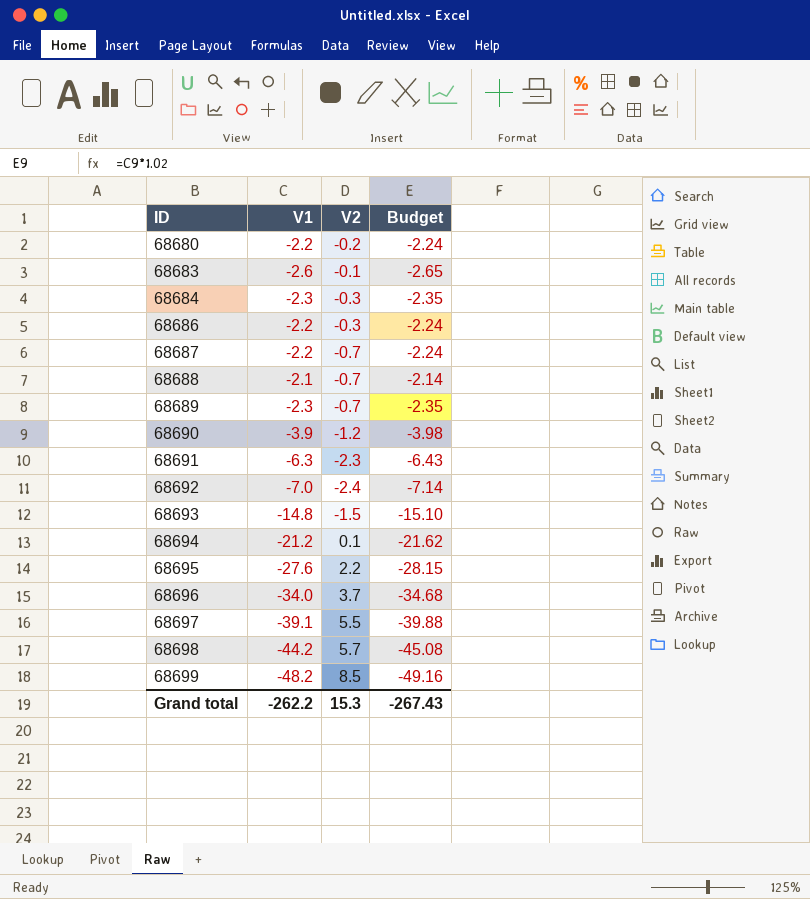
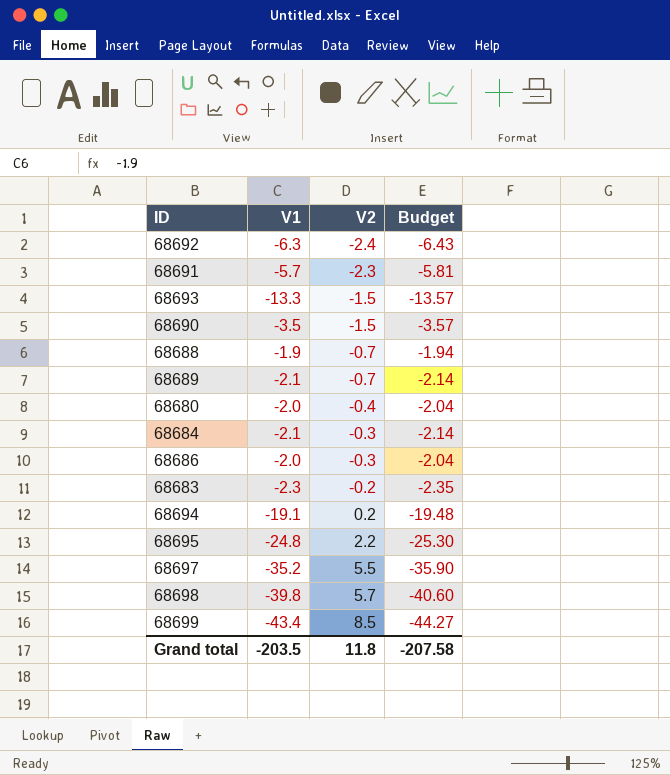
row order: ID ascending -> V2 ascending
row 68687: -2.2 | -0.7 | -2.24 -> none
row 68696: -34.0 | 3.7 | -34.68 -> none
68692 | V1: -7.0 -> -6.3
68692 | Budget: -7.14 -> -6.43
68691 | V1: -6.3 -> -5.7
68691 | Budget: -6.43 -> -5.81
68693 | V1: -14.8 -> -13.3
68693 | Budget: -15.10 -> -13.57
68690 | V1: -3.9 -> -3.5
68690 | V2: -1.2 -> -1.5
68690 | Budget: -3.98 -> -3.57
68688 | V1: -2.1 -> -1.9
68688 | Budget: -2.14 -> -1.94
68689 | V1: -2.3 -> -2.1
68689 | Budget: -2.35 -> -2.14
68680 | V1: -2.2 -> -2.0
68680 | V2: -0.2 -> -0.4
68680 | Budget: -2.24 -> -2.04
68684 | V1: -2.3 -> -2.1
68684 | Budget: -2.35 -> -2.14
68686 | V1: -2.2 -> -2.0
68686 | Budget: -2.24 -> -2.04
68683 | V1: -2.6 -> -2.3
68683 | V2: -0.1 -> -0.2
68683 | Budget: -2.65 -> -2.35
68694 | V1: -21.2 -> -19.1
68694 | V2: 0.1 -> 0.2
68694 | Budget: -21.62 -> -19.48
68695 | V1: -27.6 -> -24.8
68695 | Budget: -28.15 -> -25.30
68697 | V1: -39.1 -> -35.2
68697 | Budget: -39.88 -> -35.90
68698 | V1: -44.2 -> -39.8
68698 | Budget: -45.08 -> -40.60
68699 | V1: -48.2 -> -43.4
68699 | Budget: -49.16 -> -44.27
Grand total | V1: -262.2 -> -203.5
Grand total | V2: 15.3 -> 11.8
Grand total | Budget: -267.43 -> -207.58

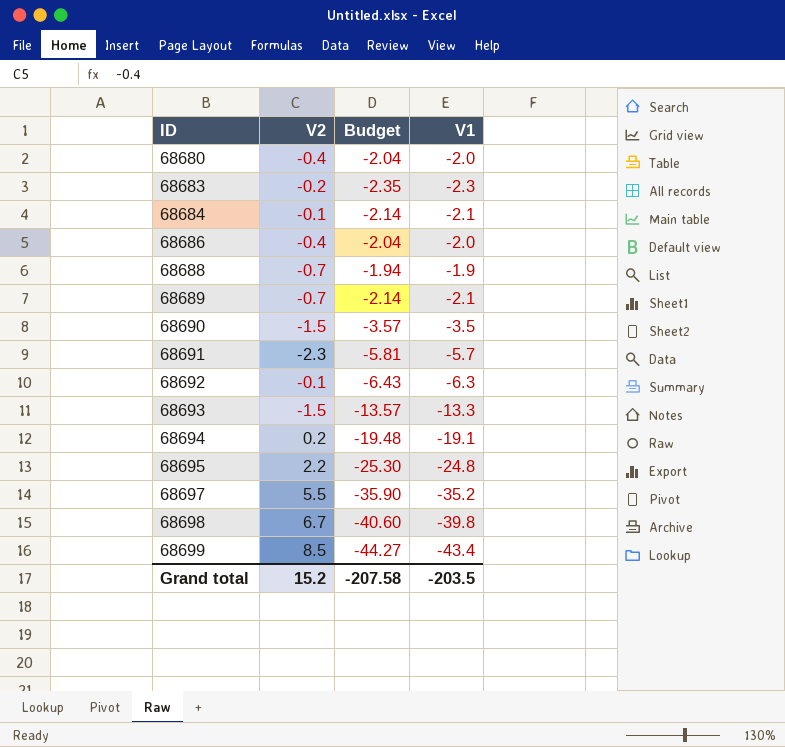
row order: V2 ascending -> ID ascending
column V1 | position: 2 -> 4
68684 | V2: -0.3 -> -0.1
68686 | V2: -0.3 -> -0.4
68692 | V2: -2.4 -> -0.1
68698 | V2: 5.7 -> 6.7
Grand total | V2: 11.8 -> 15.2

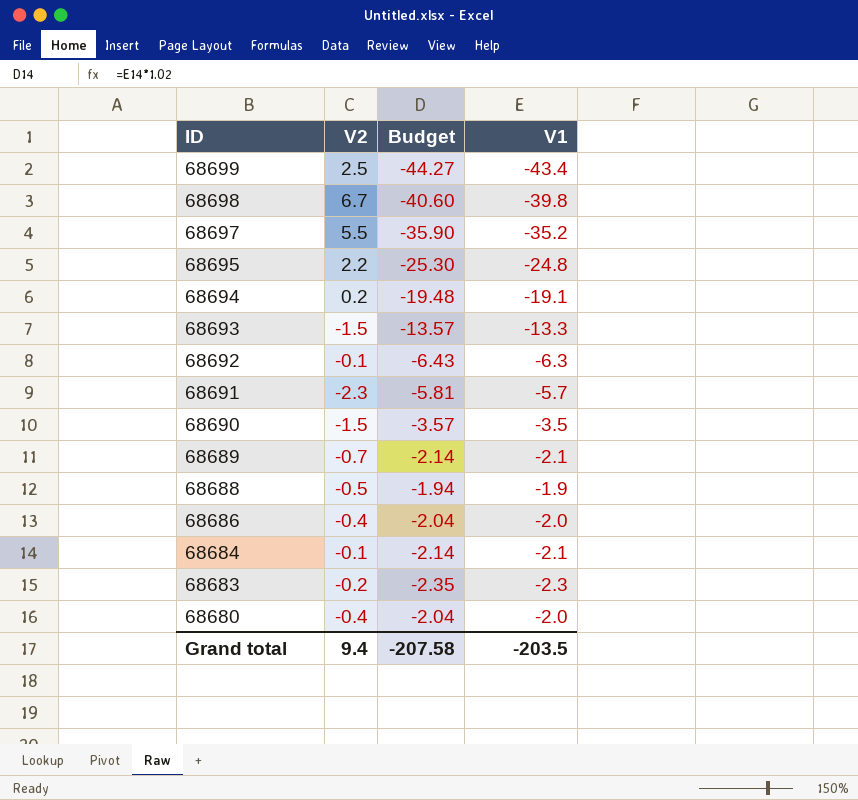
row order: ID ascending -> ID descending
68699 | V2: 8.5 -> 2.5
68688 | V2: -0.7 -> -0.5
Grand total | V2: 15.2 -> 9.4

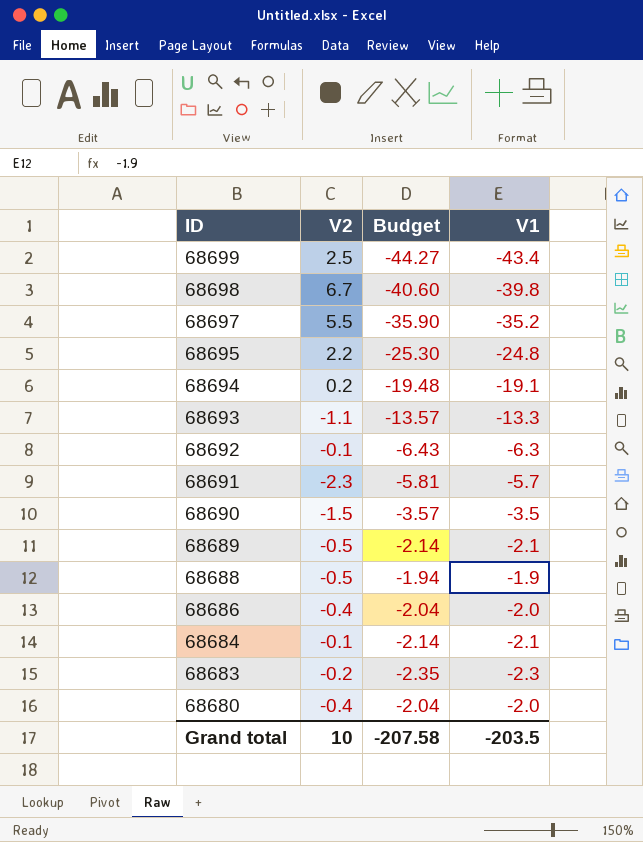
68693 | V2: -1.5 -> -1.1
68689 | V2: -0.7 -> -0.5
Grand total | V2: 9.4 -> 10

